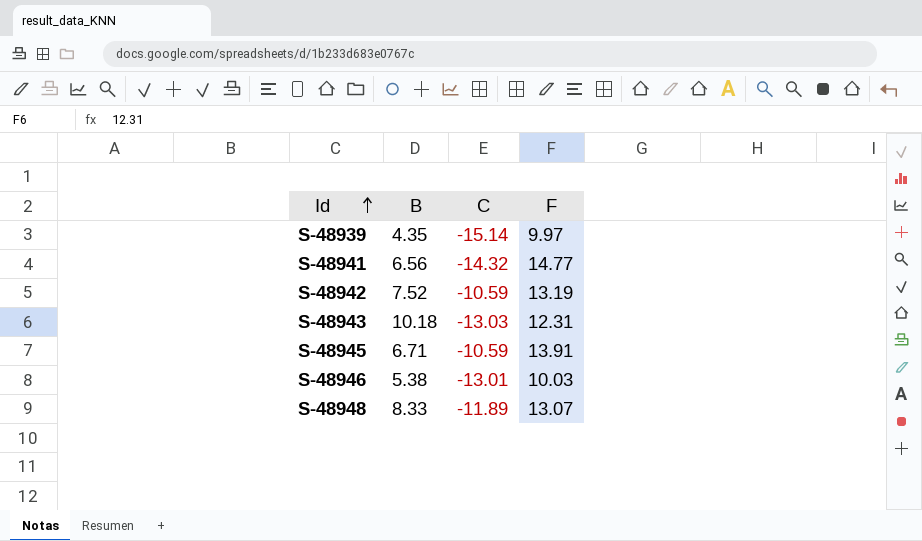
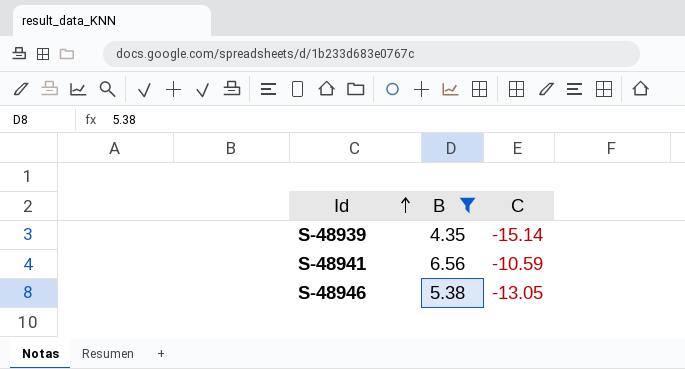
filter: none -> B <= 6.56
column F | position: 4 -> none
S-48941 | C: -14.32 -> -10.59
S-48946 | C: -13.01 -> -13.05

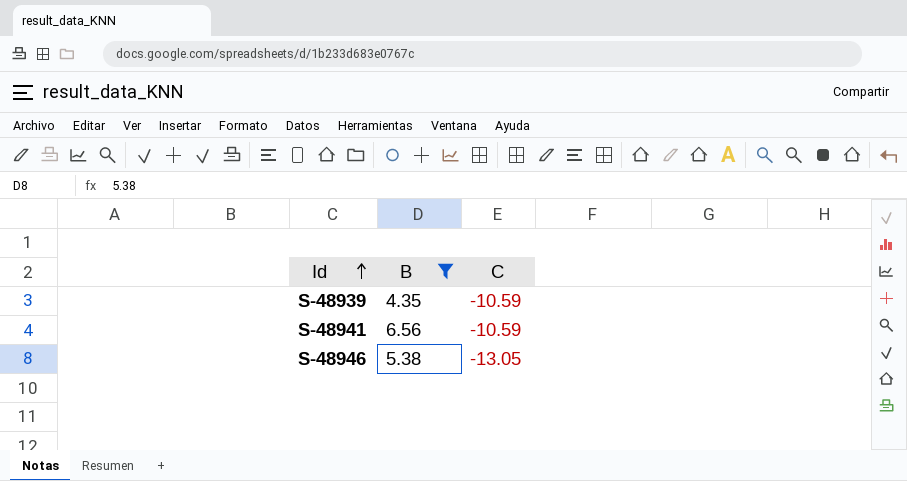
S-48939 | C: -15.14 -> -10.59

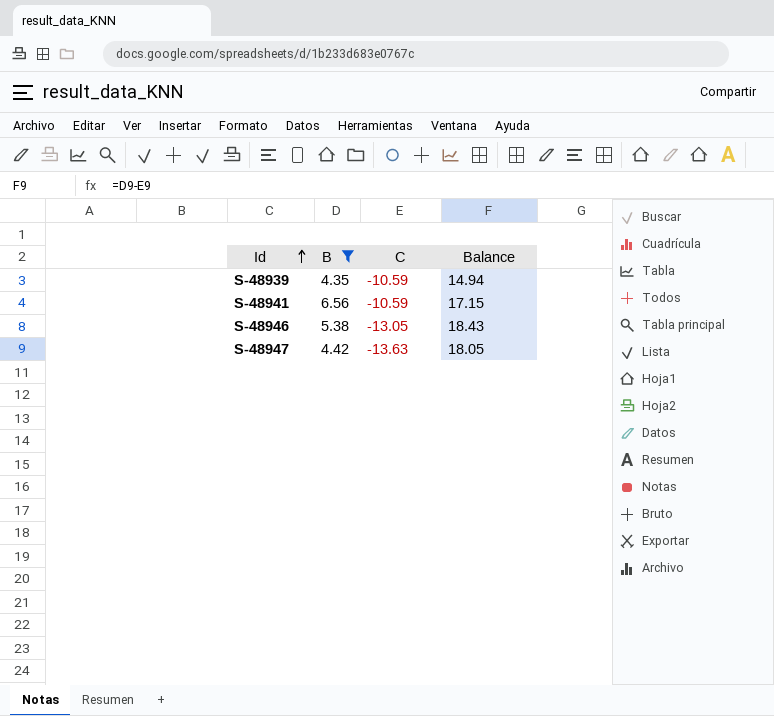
column Balance | formula: none -> [B] - [C]
row S-48947: none -> 4.42 | -13.63 | 18.05

